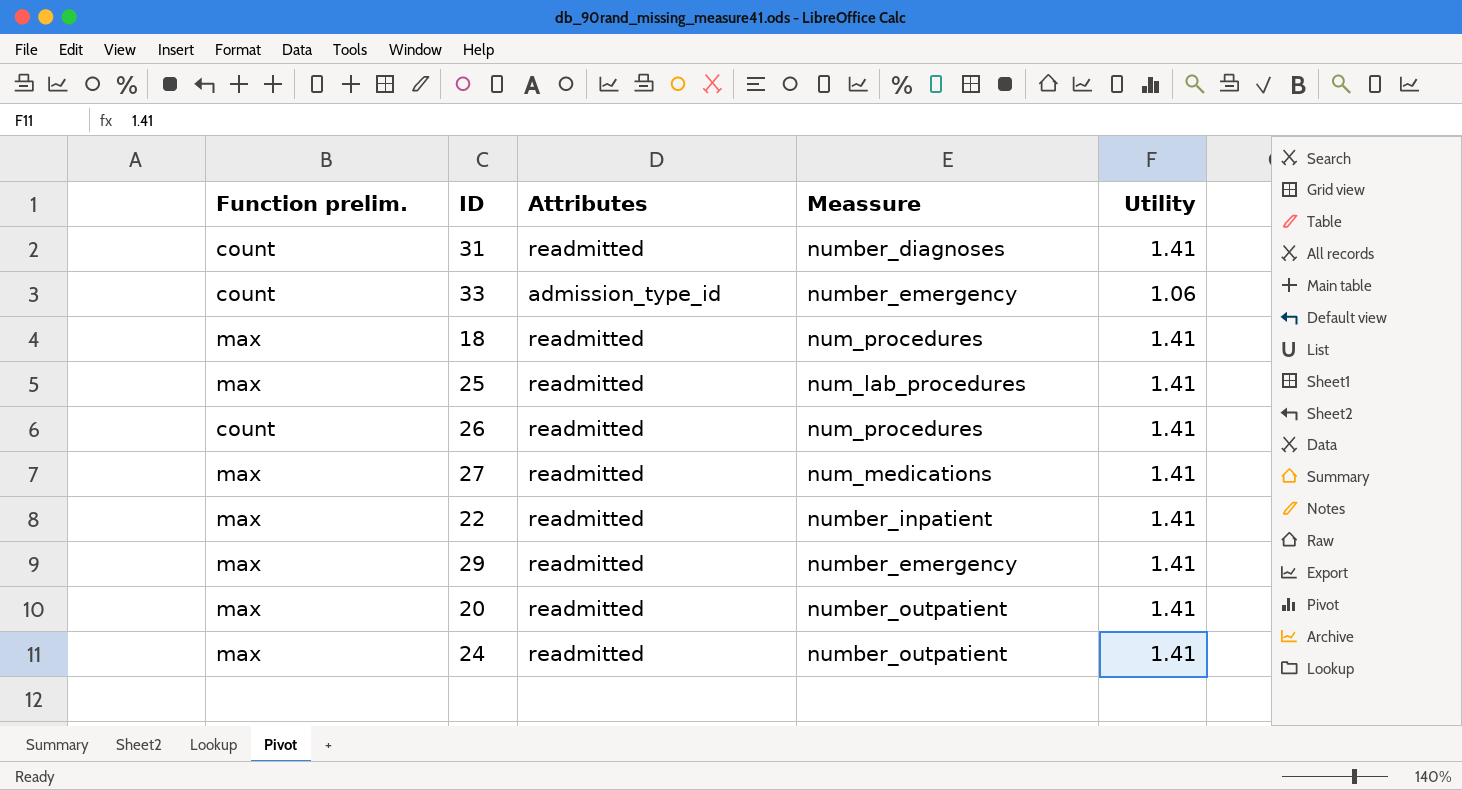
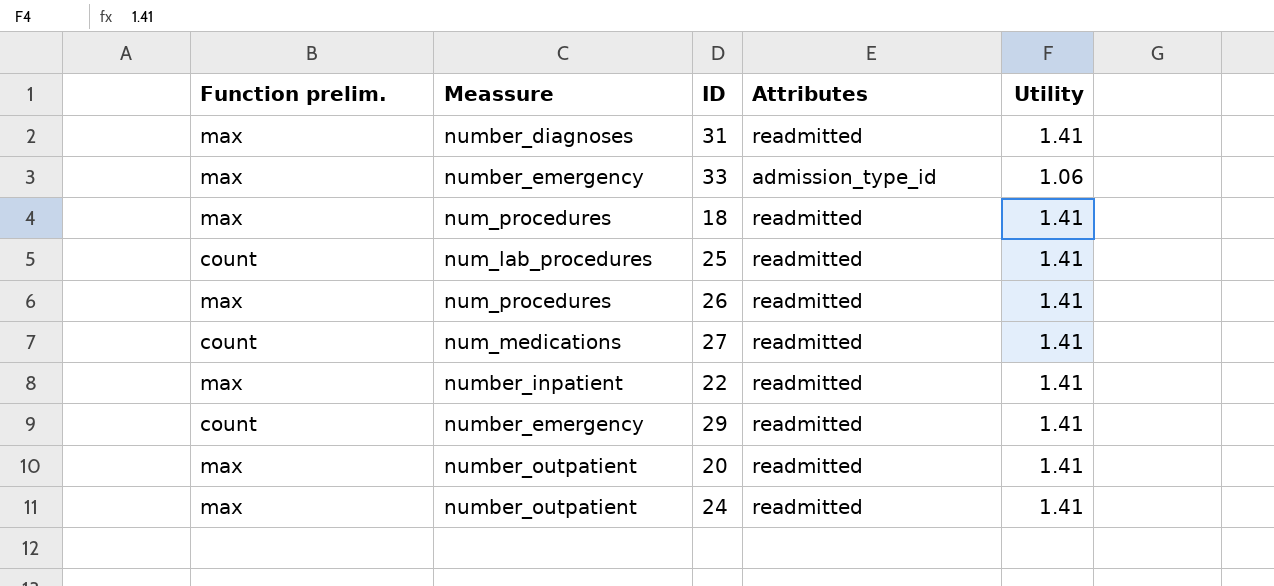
column Meassure | position: 4 -> 2
31 | Function prelim.: count -> max
33 | Function prelim.: count -> max
25 | Function prelim.: max -> count
26 | Function prelim.: count -> max
27 | Function prelim.: max -> count
29 | Function prelim.: max -> count

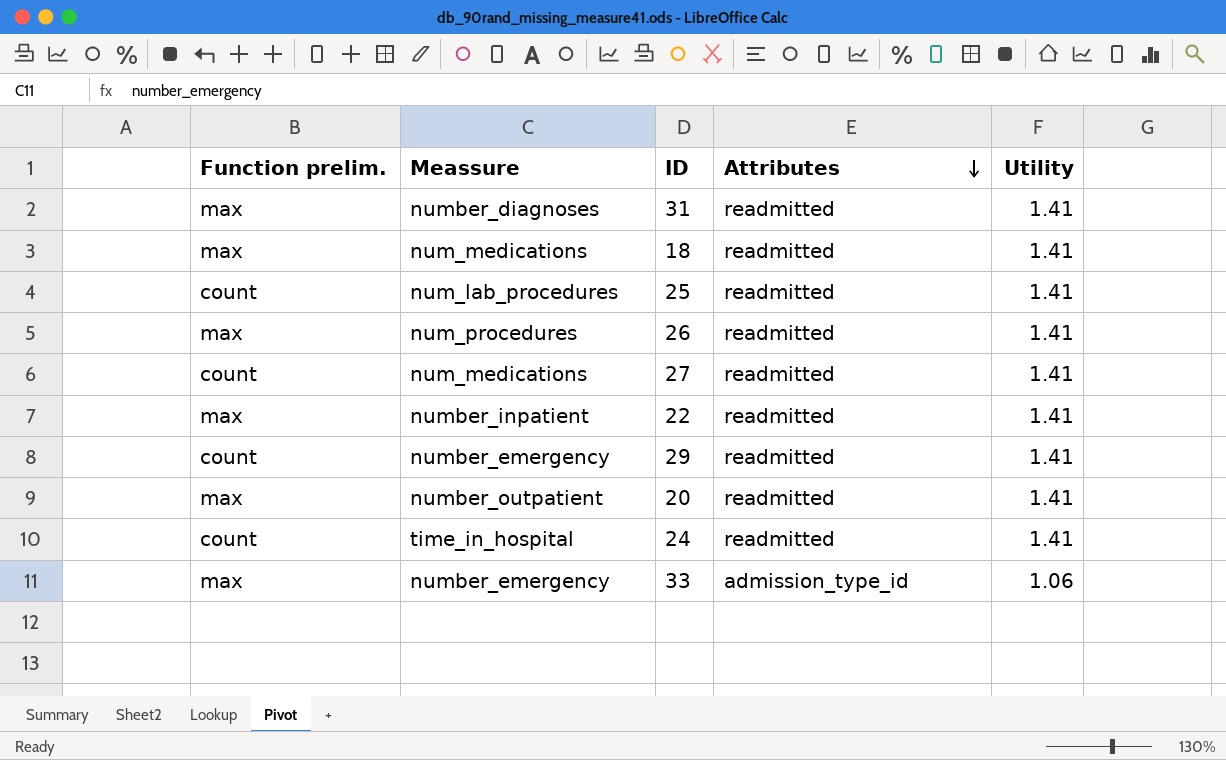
row order: none -> Attributes descending
18 | Meassure: num_procedures -> num_medications
24 | Function prelim.: max -> count
24 | Meassure: number_outpatient -> time_in_hospital

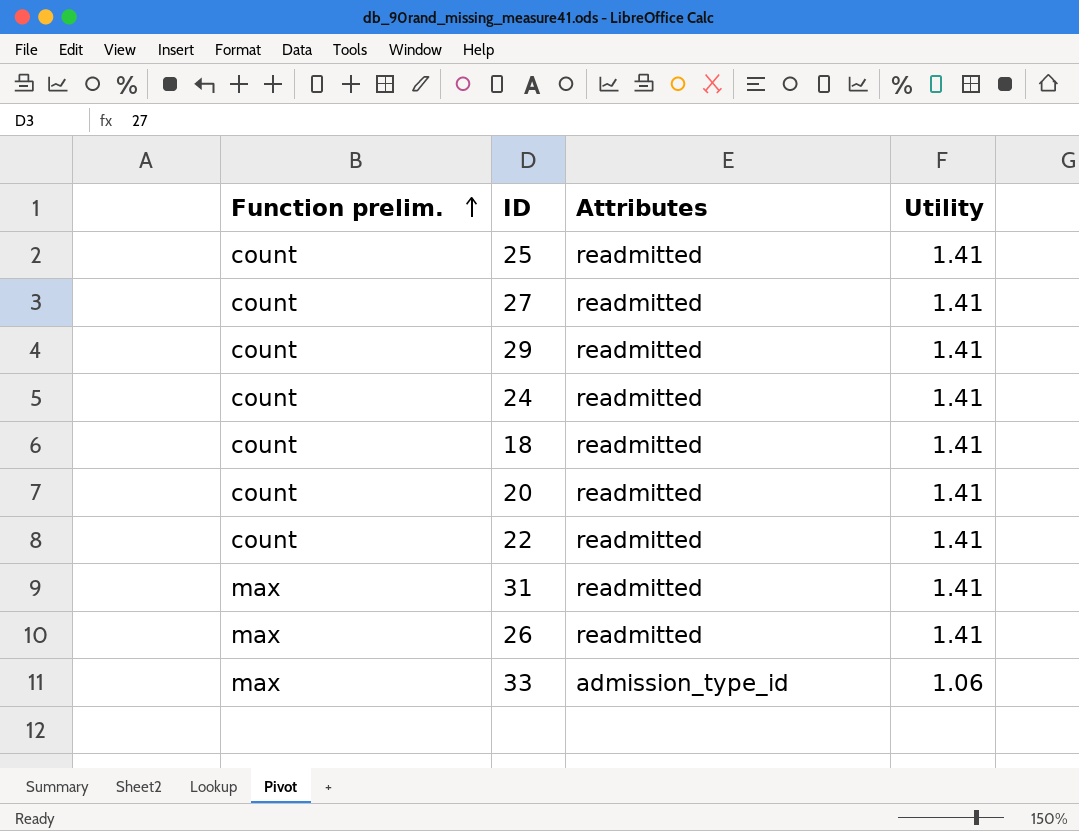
row order: Attributes descending -> Function prelim. ascending
column Meassure | position: 2 -> none
18 | Function prelim.: max -> count
20 | Function prelim.: max -> count
22 | Function prelim.: max -> count

